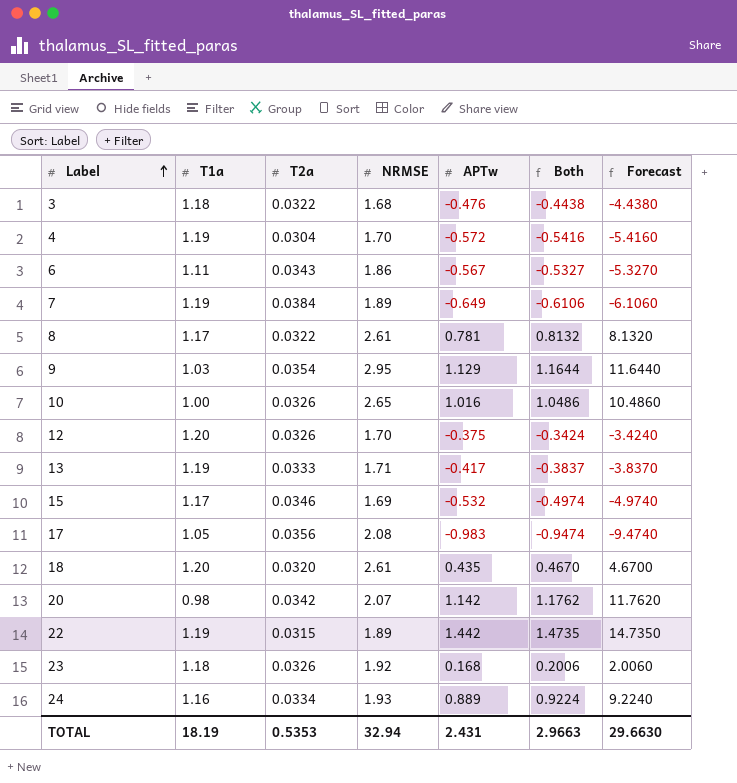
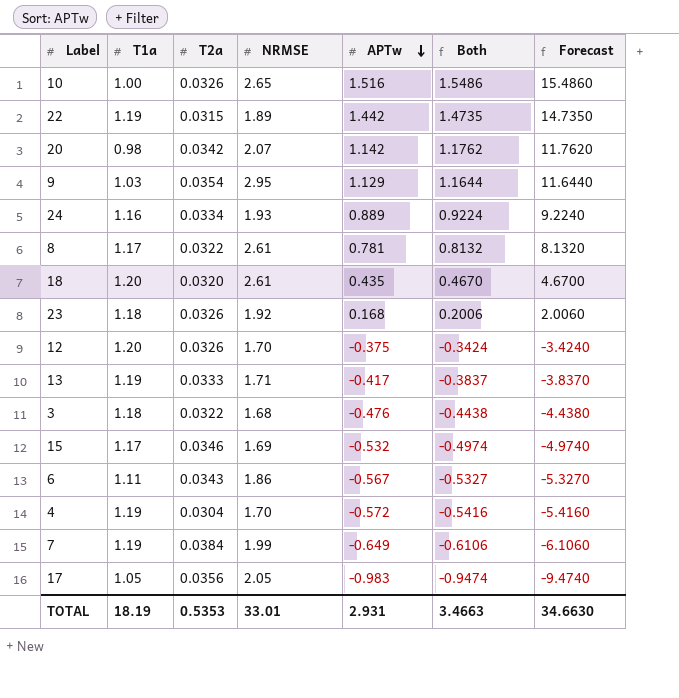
row order: Label ascending -> APTw descending
10 | APTw: 1.016 -> 1.516
10 | Both: 1.0486 -> 1.5486
10 | Forecast: 10.4860 -> 15.4860
7 | NRMSE: 1.89 -> 1.99
17 | NRMSE: 2.08 -> 2.05
TOTAL | NRMSE: 32.94 -> 33.01
TOTAL | APTw: 2.431 -> 2.931
TOTAL | Both: 2.9663 -> 3.4663
TOTAL | Forecast: 29.6630 -> 34.6630

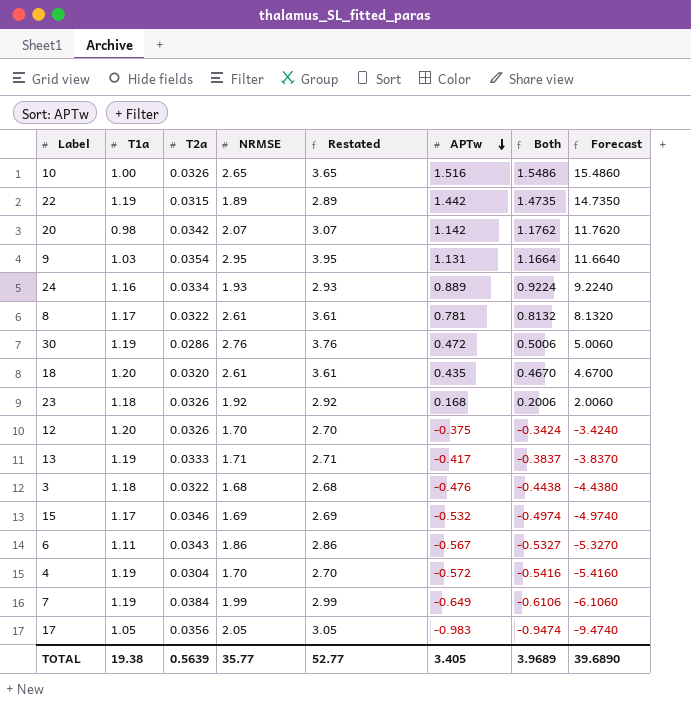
column Restated | formula: none -> [NRMSE] + 1
9 | APTw: 1.129 -> 1.131
9 | Both: 1.1644 -> 1.1664
9 | Forecast: 11.6440 -> 11.6640
row 30: none -> 1.19 | 0.0286 | 2.76 | 3.76 | 0.472 | 0.5006 | 5.0060
TOTAL | T1a: 18.19 -> 19.38
TOTAL | T2a: 0.5353 -> 0.5639
TOTAL | NRMSE: 33.01 -> 35.77
TOTAL | APTw: 2.931 -> 3.405
TOTAL | Both: 3.4663 -> 3.9689
TOTAL | Forecast: 34.6630 -> 39.6890

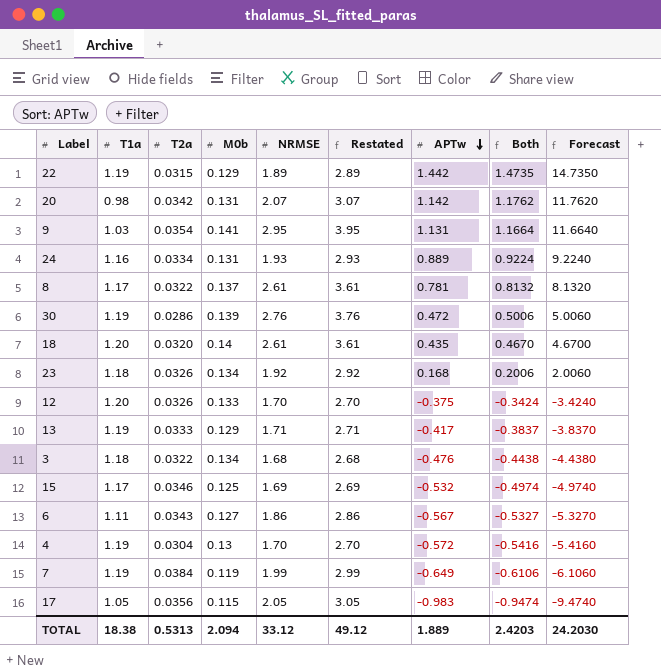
column M0b | position: none -> 4
row 10: 1.00 | 0.0326 | 2.65 | 3.65 | 1.516 | 1.5486 | 15.4860 -> none
TOTAL | T1a: 19.38 -> 18.38
TOTAL | T2a: 0.5639 -> 0.5313
TOTAL | NRMSE: 35.77 -> 33.12
TOTAL | Restated: 52.77 -> 49.12
TOTAL | APTw: 3.405 -> 1.889
TOTAL | Both: 3.9689 -> 2.4203
TOTAL | Forecast: 39.6890 -> 24.2030

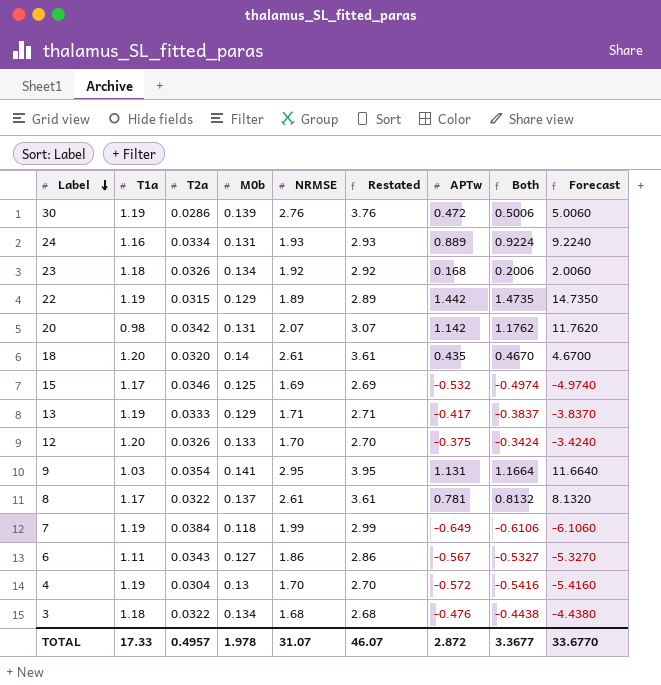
row order: APTw descending -> Label descending
row 17: 1.05 | 0.0356 | 0.115 | 2.05 | 3.05 | -0.983 | -0.9474 | -9.4740 -> none
7 | M0b: 0.119 -> 0.118
TOTAL | T1a: 18.38 -> 17.33
TOTAL | T2a: 0.5313 -> 0.4957
TOTAL | M0b: 2.094 -> 1.978
TOTAL | NRMSE: 33.12 -> 31.07
TOTAL | Restated: 49.12 -> 46.07
TOTAL | APTw: 1.889 -> 2.872
TOTAL | Both: 2.4203 -> 3.3677
TOTAL | Forecast: 24.2030 -> 33.6770

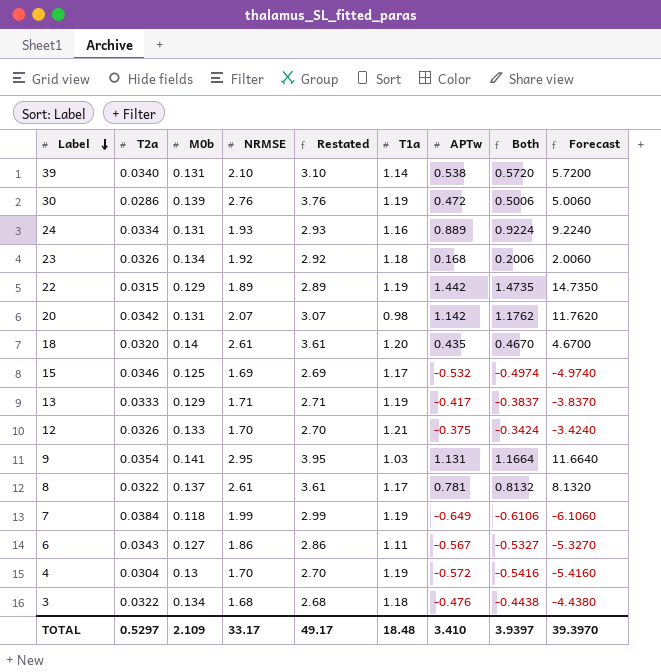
column T1a | position: 2 -> 6
row 39: none -> 0.0340 | 0.131 | 2.10 | 3.10 | 1.14 | 0.538 | 0.5720 | 5.7200
12 | T1a: 1.20 -> 1.21
TOTAL | T2a: 0.4957 -> 0.5297
TOTAL | M0b: 1.978 -> 2.109
TOTAL | NRMSE: 31.07 -> 33.17
TOTAL | Restated: 46.07 -> 49.17
TOTAL | T1a: 17.33 -> 18.48
TOTAL | APTw: 2.872 -> 3.410
TOTAL | Both: 3.3677 -> 3.9397
TOTAL | Forecast: 33.6770 -> 39.3970

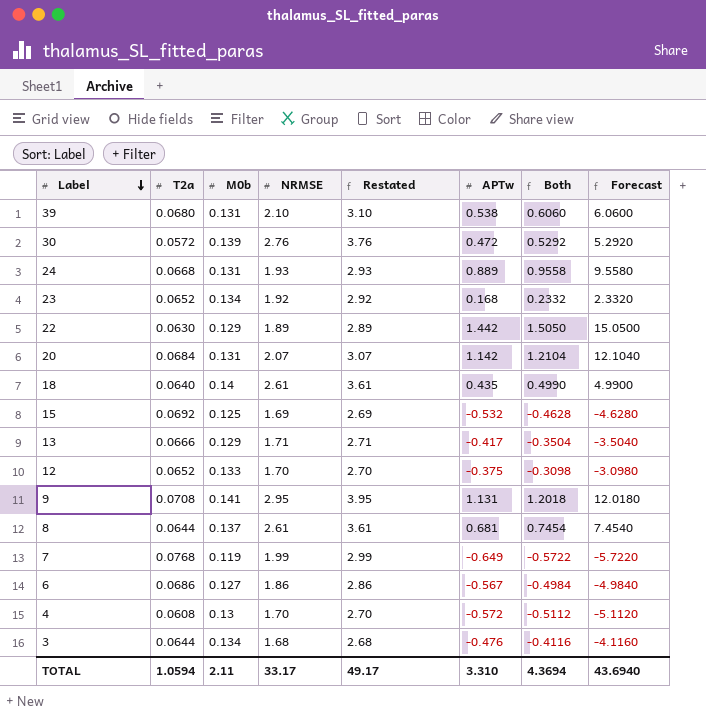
column T1a | position: 6 -> none
39 | T2a: 0.0340 -> 0.0680
39 | Both: 0.5720 -> 0.6060
39 | Forecast: 5.7200 -> 6.0600
30 | T2a: 0.0286 -> 0.0572
30 | Both: 0.5006 -> 0.5292
30 | Forecast: 5.0060 -> 5.2920
24 | T2a: 0.0334 -> 0.0668
24 | Both: 0.9224 -> 0.9558
24 | Forecast: 9.2240 -> 9.5580
23 | T2a: 0.0326 -> 0.0652
23 | Both: 0.2006 -> 0.2332
23 | Forecast: 2.0060 -> 2.3320
22 | T2a: 0.0315 -> 0.0630
22 | Both: 1.4735 -> 1.5050
22 | Forecast: 14.7350 -> 15.0500
20 | T2a: 0.0342 -> 0.0684
20 | Both: 1.1762 -> 1.2104
20 | Forecast: 11.7620 -> 12.1040
18 | T2a: 0.0320 -> 0.0640
18 | Both: 0.4670 -> 0.4990
18 | Forecast: 4.6700 -> 4.9900
15 | T2a: 0.0346 -> 0.0692
15 | Both: -0.4974 -> -0.4628
15 | Forecast: -4.9740 -> -4.6280
13 | T2a: 0.0333 -> 0.0666
13 | Both: -0.3837 -> -0.3504
13 | Forecast: -3.8370 -> -3.5040
12 | T2a: 0.0326 -> 0.0652
12 | Both: -0.3424 -> -0.3098
12 | Forecast: -3.4240 -> -3.0980
9 | T2a: 0.0354 -> 0.0708
9 | Both: 1.1664 -> 1.2018
9 | Forecast: 11.6640 -> 12.0180
8 | T2a: 0.0322 -> 0.0644
8 | APTw: 0.781 -> 0.681
8 | Both: 0.8132 -> 0.7454
8 | Forecast: 8.1320 -> 7.4540
7 | T2a: 0.0384 -> 0.0768
7 | M0b: 0.118 -> 0.119
7 | Both: -0.6106 -> -0.5722
7 | Forecast: -6.1060 -> -5.7220
6 | T2a: 0.0343 -> 0.0686
6 | Both: -0.5327 -> -0.4984
6 | Forecast: -5.3270 -> -4.9840
4 | T2a: 0.0304 -> 0.0608
4 | Both: -0.5416 -> -0.5112
4 | Forecast: -5.4160 -> -5.1120
3 | T2a: 0.0322 -> 0.0644
3 | Both: -0.4438 -> -0.4116
3 | Forecast: -4.4380 -> -4.1160
TOTAL | T2a: 0.5297 -> 1.0594
TOTAL | M0b: 2.109 -> 2.11
TOTAL | APTw: 3.410 -> 3.310
TOTAL | Both: 3.9397 -> 4.3694
TOTAL | Forecast: 39.3970 -> 43.6940

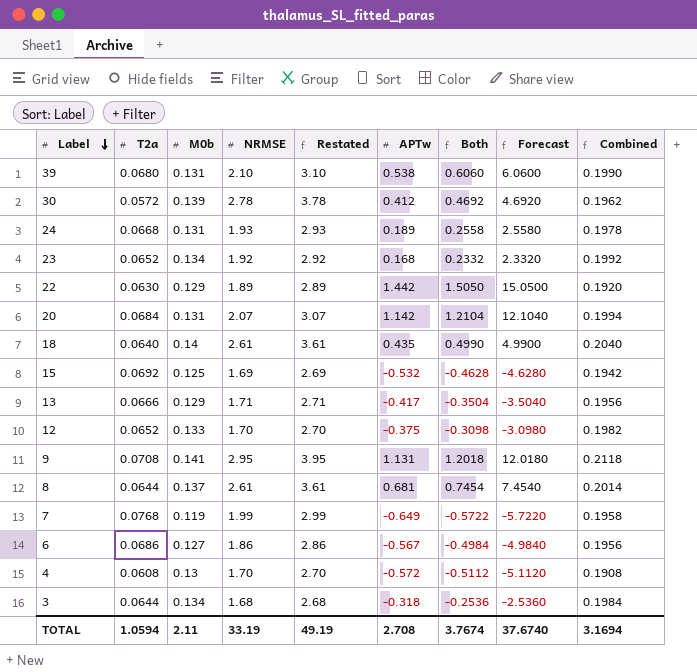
column Combined | formula: none -> [T2a] + [M0b]
30 | NRMSE: 2.76 -> 2.78
30 | Restated: 3.76 -> 3.78
30 | APTw: 0.472 -> 0.412
30 | Both: 0.5292 -> 0.4692
30 | Forecast: 5.2920 -> 4.6920
24 | APTw: 0.889 -> 0.189
24 | Both: 0.9558 -> 0.2558
24 | Forecast: 9.5580 -> 2.5580
3 | APTw: -0.476 -> -0.318
3 | Both: -0.4116 -> -0.2536
3 | Forecast: -4.1160 -> -2.5360
TOTAL | NRMSE: 33.17 -> 33.19
TOTAL | Restated: 49.17 -> 49.19
TOTAL | APTw: 3.310 -> 2.708
TOTAL | Both: 4.3694 -> 3.7674
TOTAL | Forecast: 43.6940 -> 37.6740

